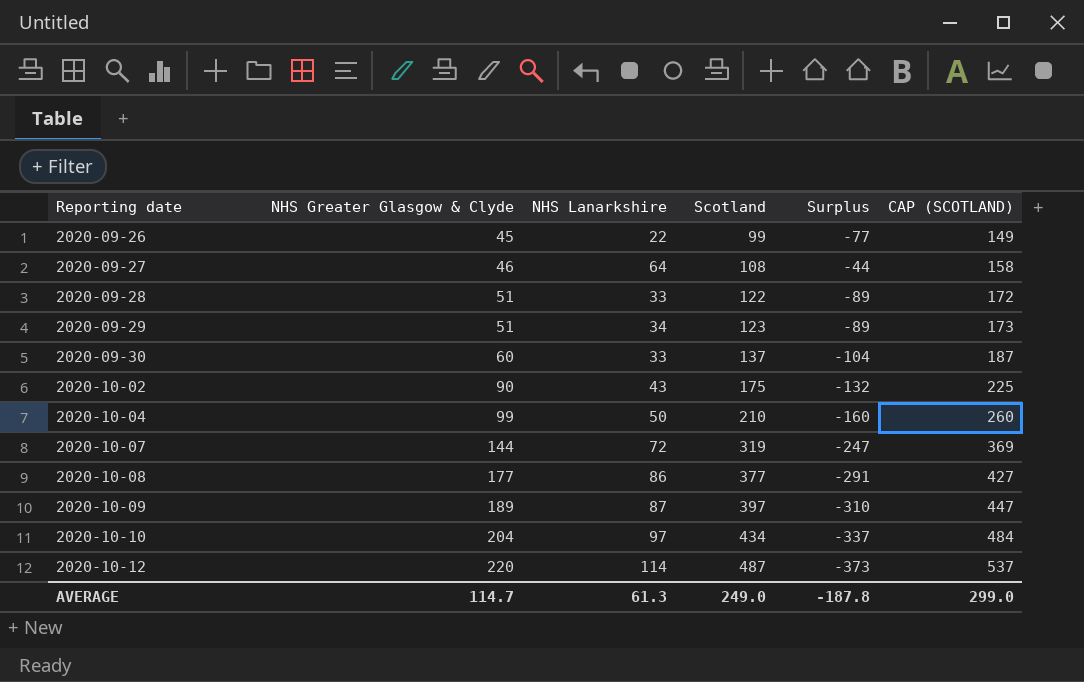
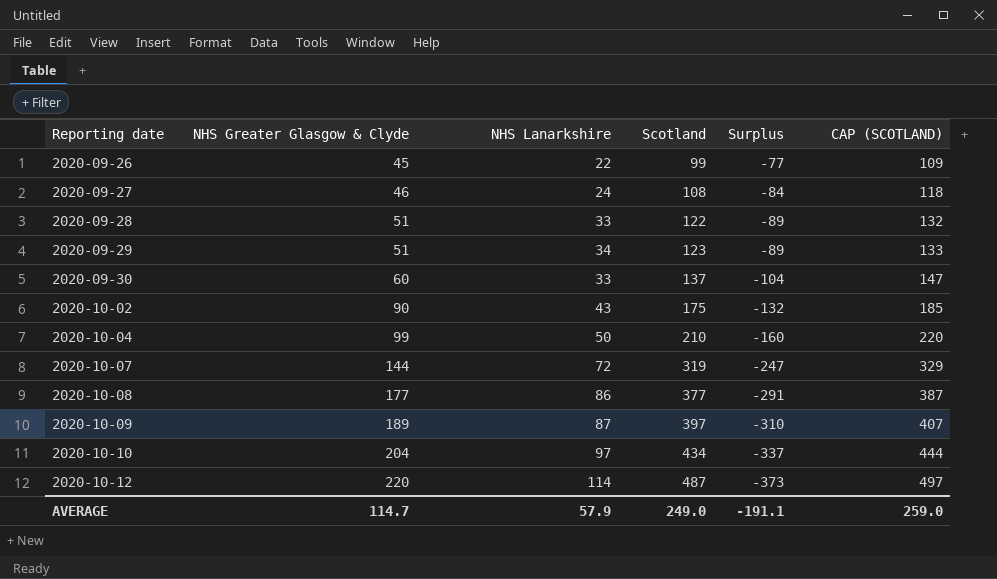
column CAP (SCOTLAND) | formula: [Scotland] + 50 -> [Scotland] + 10
2020-09-27 | NHS Lanarkshire: 64 -> 24
2020-09-27 | Surplus: -44 -> -84
AVERAGE | NHS Lanarkshire: 61.3 -> 57.9
AVERAGE | Surplus: -187.8 -> -191.1
AVERAGE | CAP (SCOTLAND): 299.0 -> 259.0

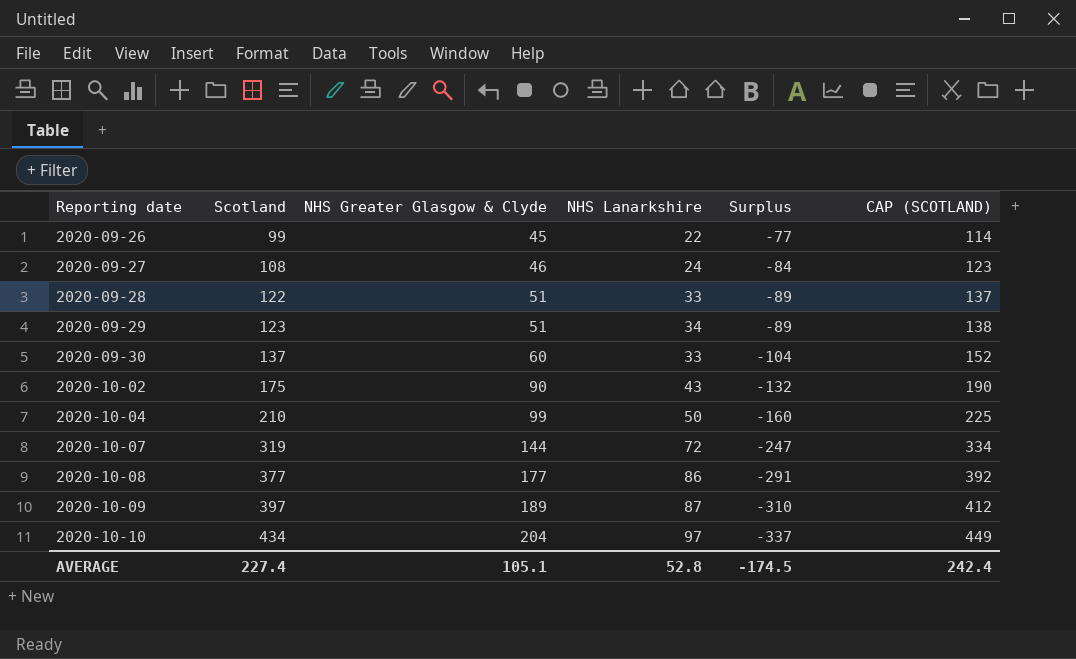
column Scotland | position: 4 -> 2
column CAP (SCOTLAND) | formula: [Scotland] + 10 -> [Scotland] + 15
row 2020-10-12: 220 | 114 | 487 | -373 | 497 -> none
AVERAGE | Scotland: 249.0 -> 227.4
AVERAGE | NHS Greater Glasgow & Clyde: 114.7 -> 105.1
AVERAGE | NHS Lanarkshire: 57.9 -> 52.8
AVERAGE | Surplus: -191.1 -> -174.5
AVERAGE | CAP (SCOTLAND): 259.0 -> 242.4

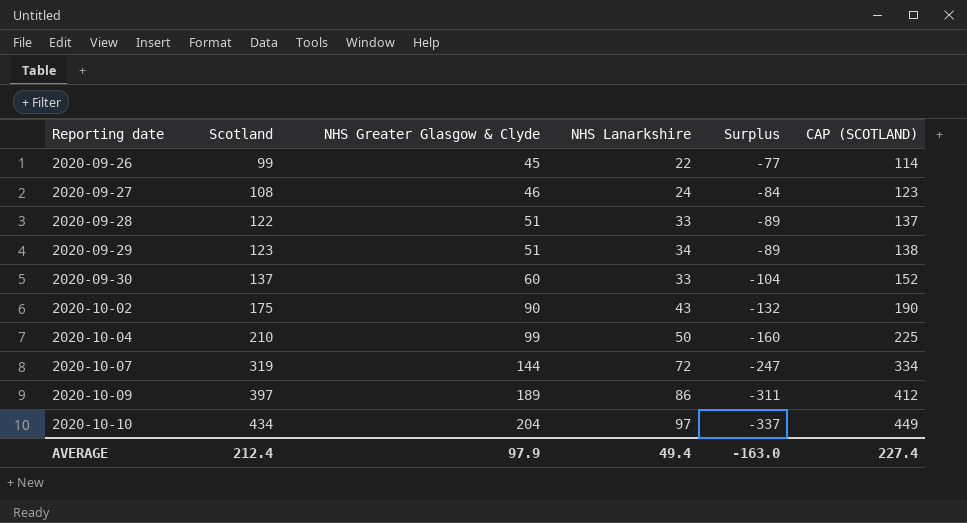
row 2020-10-08: 377 | 177 | 86 | -291 | 392 -> none
2020-10-09 | NHS Lanarkshire: 87 -> 86
2020-10-09 | Surplus: -310 -> -311
AVERAGE | Scotland: 227.4 -> 212.4
AVERAGE | NHS Greater Glasgow & Clyde: 105.1 -> 97.9
AVERAGE | NHS Lanarkshire: 52.8 -> 49.4
AVERAGE | Surplus: -174.5 -> -163.0
AVERAGE | CAP (SCOTLAND): 242.4 -> 227.4

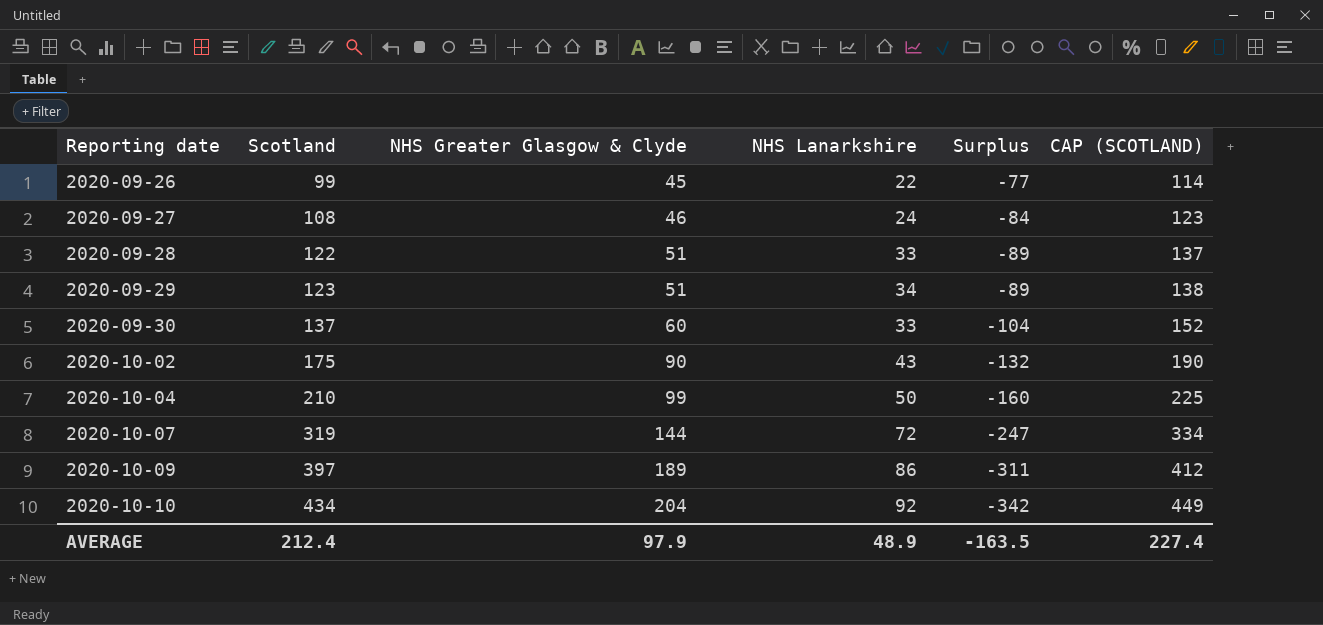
2020-10-10 | NHS Lanarkshire: 97 -> 92
2020-10-10 | Surplus: -337 -> -342
AVERAGE | NHS Lanarkshire: 49.4 -> 48.9
AVERAGE | Surplus: -163.0 -> -163.5

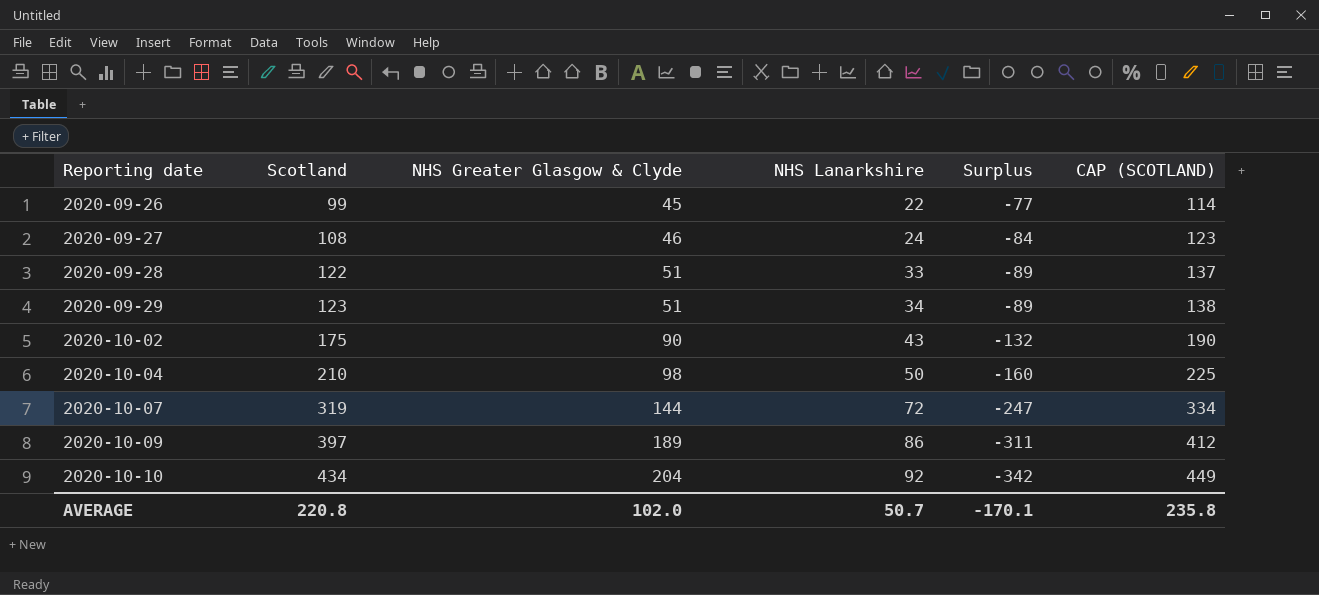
row 2020-09-30: 137 | 60 | 33 | -104 | 152 -> none
2020-10-04 | NHS Greater Glasgow & Clyde: 99 -> 98
AVERAGE | Scotland: 212.4 -> 220.8
AVERAGE | NHS Greater Glasgow & Clyde: 97.9 -> 102.0
AVERAGE | NHS Lanarkshire: 48.9 -> 50.7
AVERAGE | Surplus: -163.5 -> -170.1
AVERAGE | CAP (SCOTLAND): 227.4 -> 235.8

